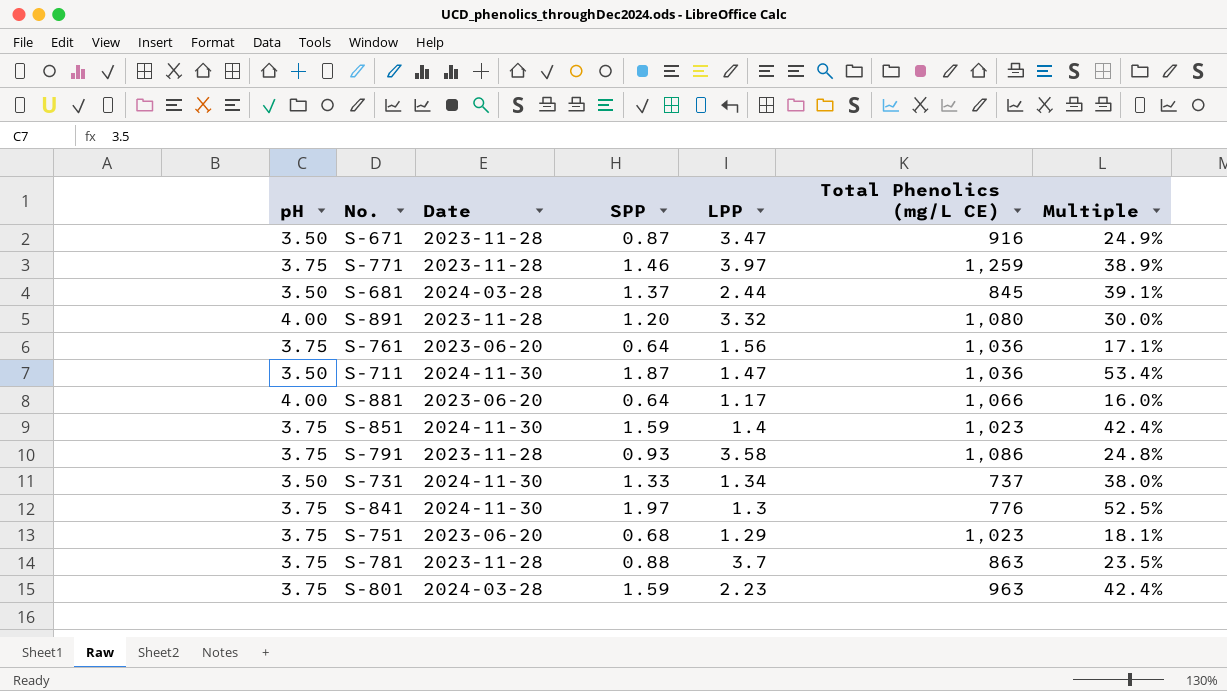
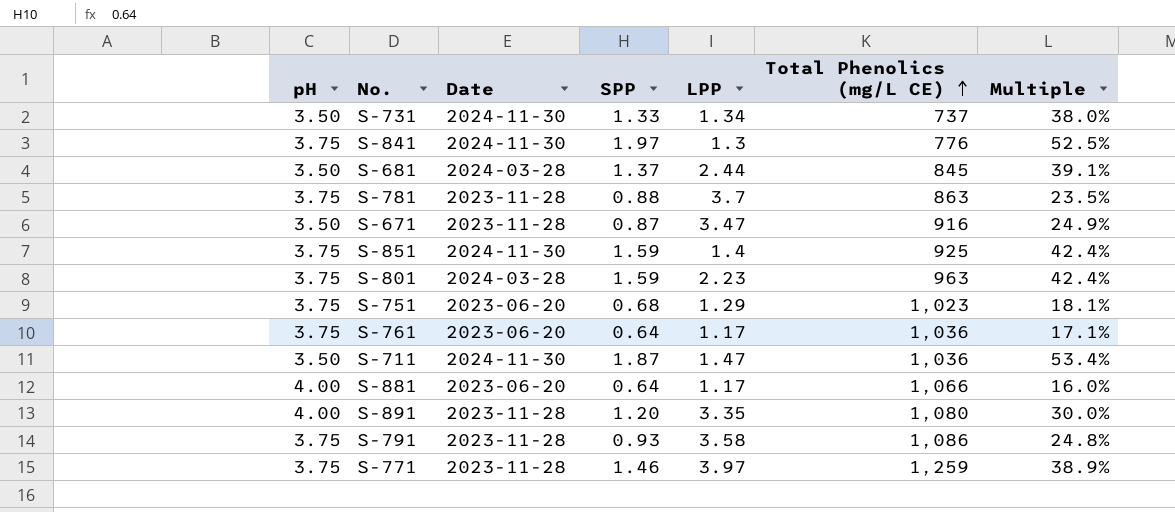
row order: none -> Total Phenolics (mg/L CE) ascending
S-851 | Total Phenolics (mg/L CE): 1,023 -> 925
S-761 | LPP: 1.56 -> 1.17
S-891 | LPP: 3.32 -> 3.35

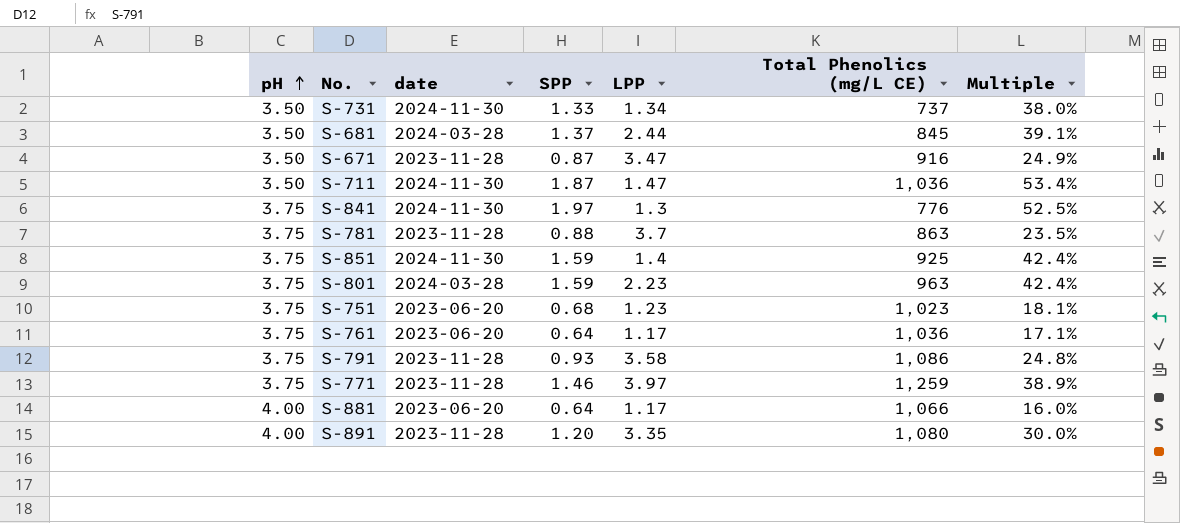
row order: Total Phenolics (mg/L CE) ascending -> pH ascending
column name: Date -> date
S-751 | LPP: 1.29 -> 1.23

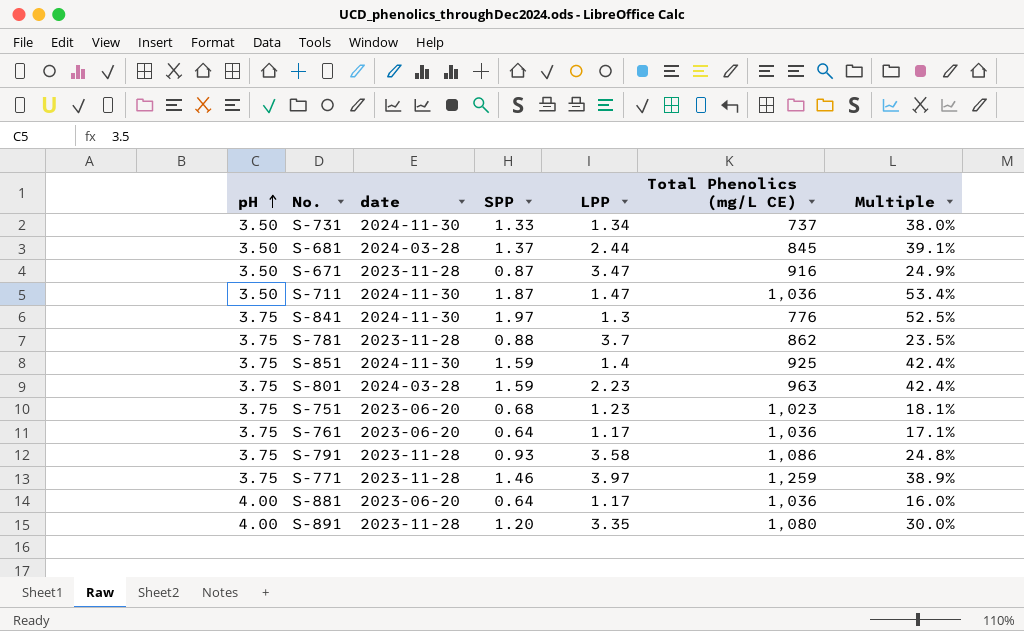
S-781 | Total Phenolics (mg/L CE): 863 -> 862
S-881 | Total Phenolics (mg/L CE): 1,066 -> 1,036

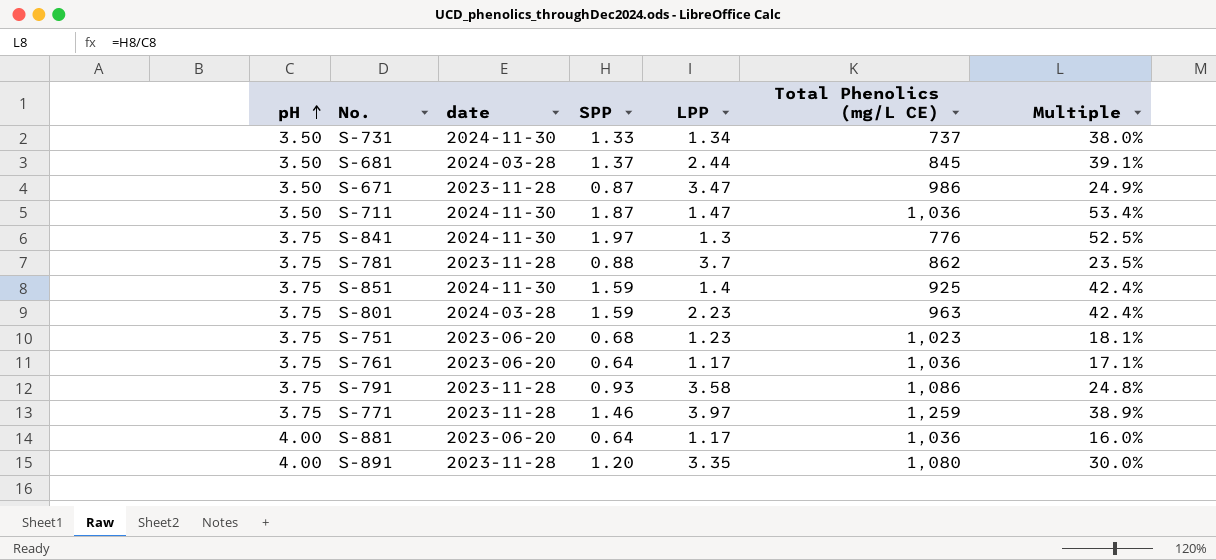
S-671 | Total Phenolics (mg/L CE): 916 -> 986

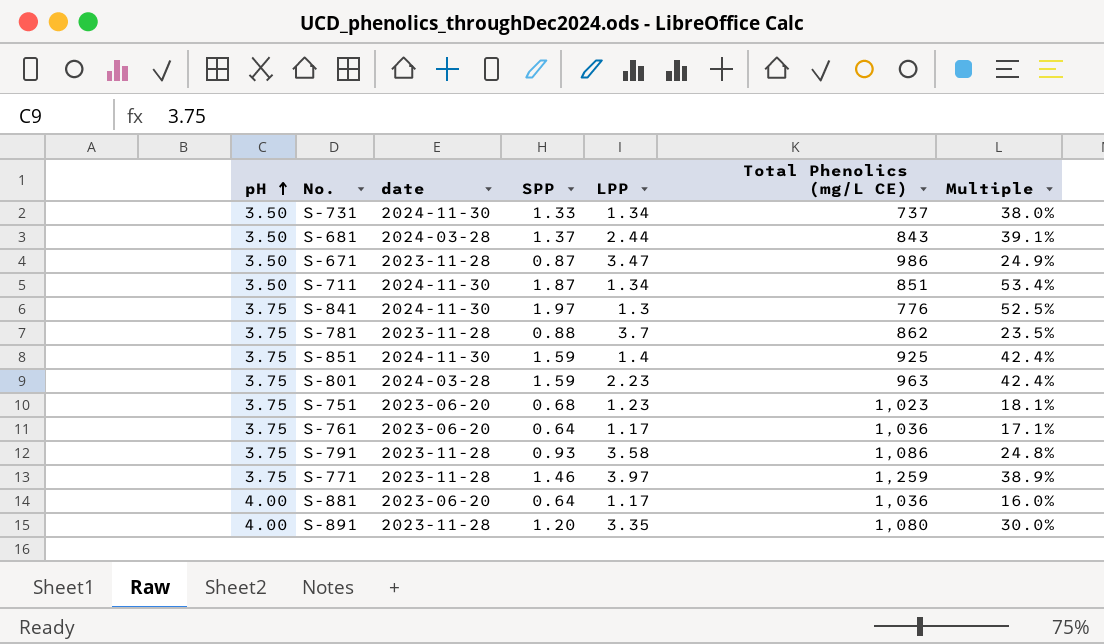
S-681 | Total Phenolics (mg/L CE): 845 -> 843
S-711 | LPP: 1.47 -> 1.34
S-711 | Total Phenolics (mg/L CE): 1,036 -> 851

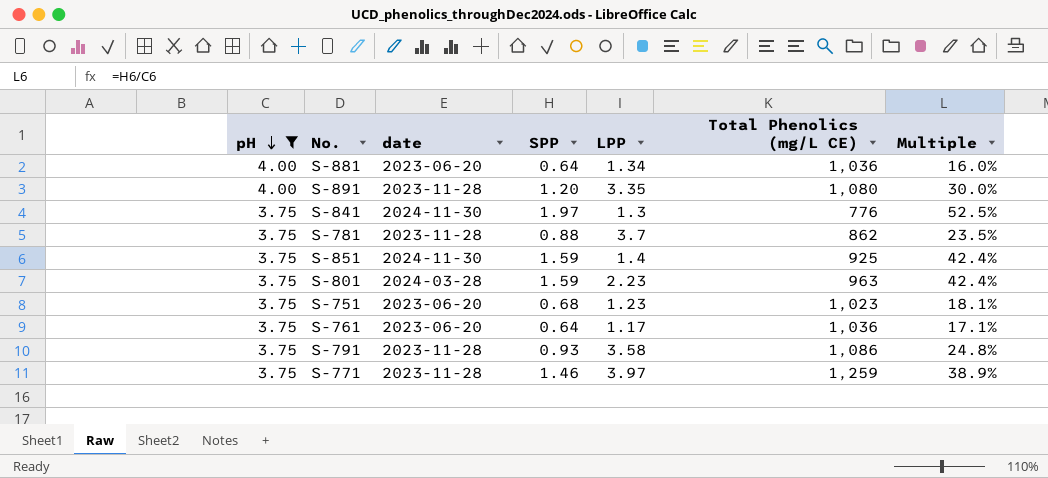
filter: none -> pH != 3.50
row order: pH ascending -> pH descending
S-881 | LPP: 1.17 -> 1.34

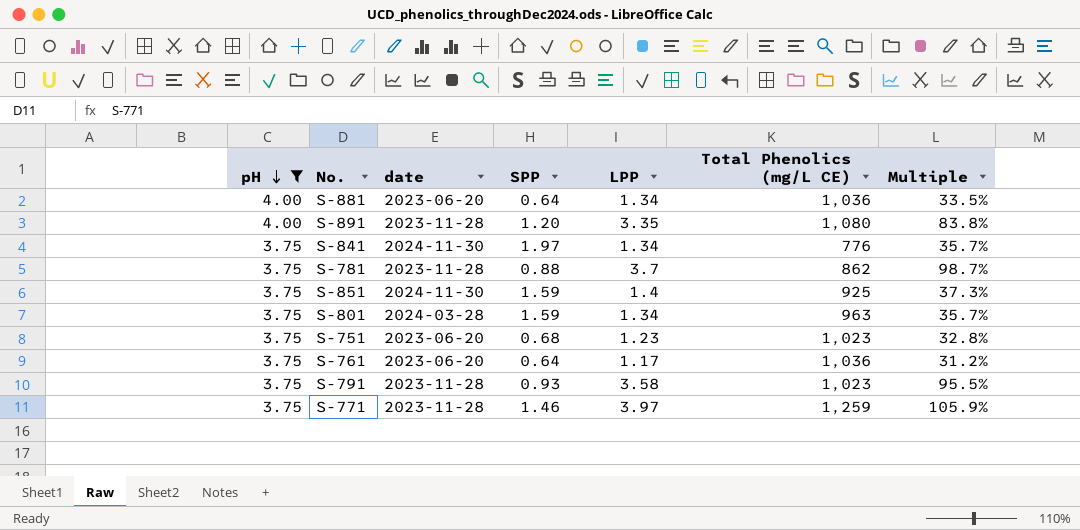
column Multiple | formula: [SPP] / [pH] -> [LPP] / [pH]
S-841 | LPP: 1.3 -> 1.34
S-801 | LPP: 2.23 -> 1.34
S-791 | Total Phenolics (mg/L CE): 1,086 -> 1,023

